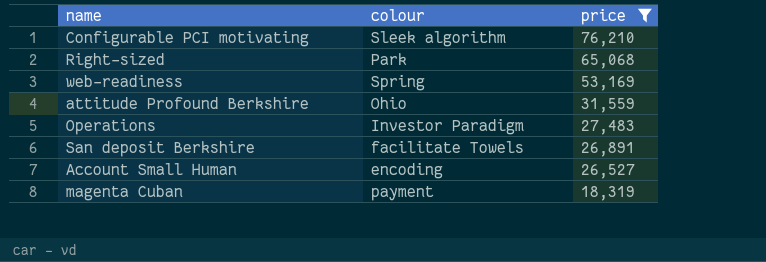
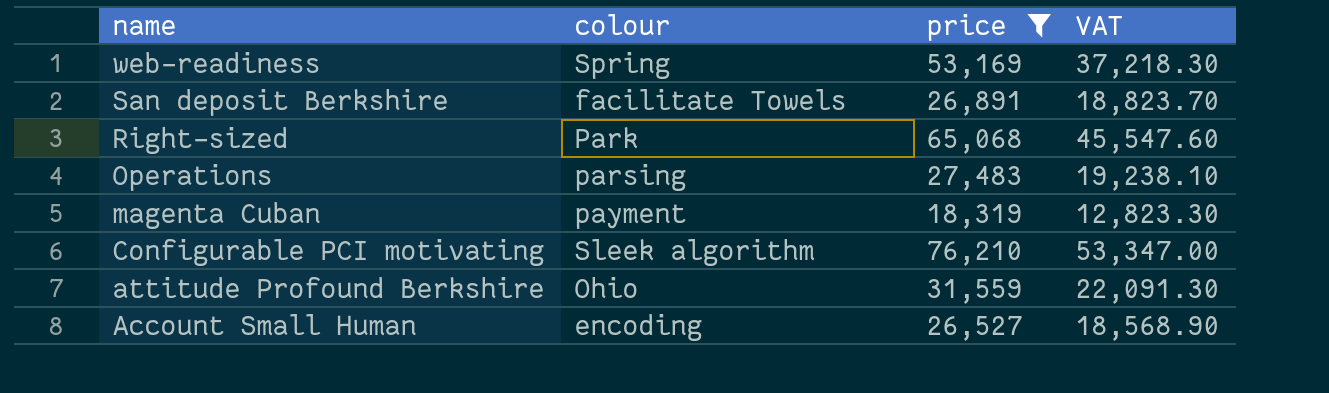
row order: price descending -> name descending
column VAT | formula: none -> [price] * 0.7
Operations | colour: Investor Paradigm -> parsing

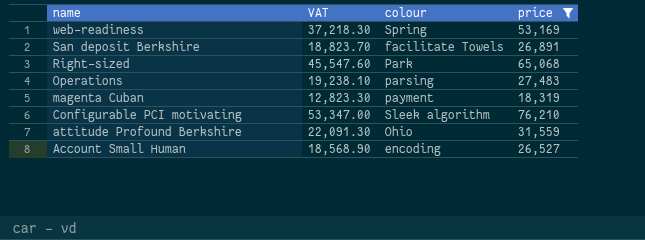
column VAT | position: 4 -> 2

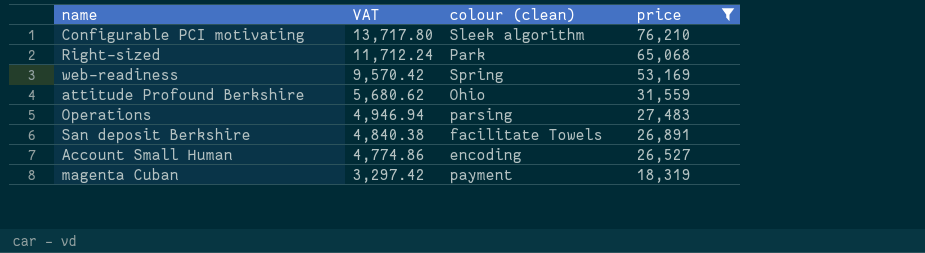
row order: name descending -> VAT descending
column VAT | formula: [price] * 0.7 -> [price] * 0.18
column name: colour -> colour (clean)

